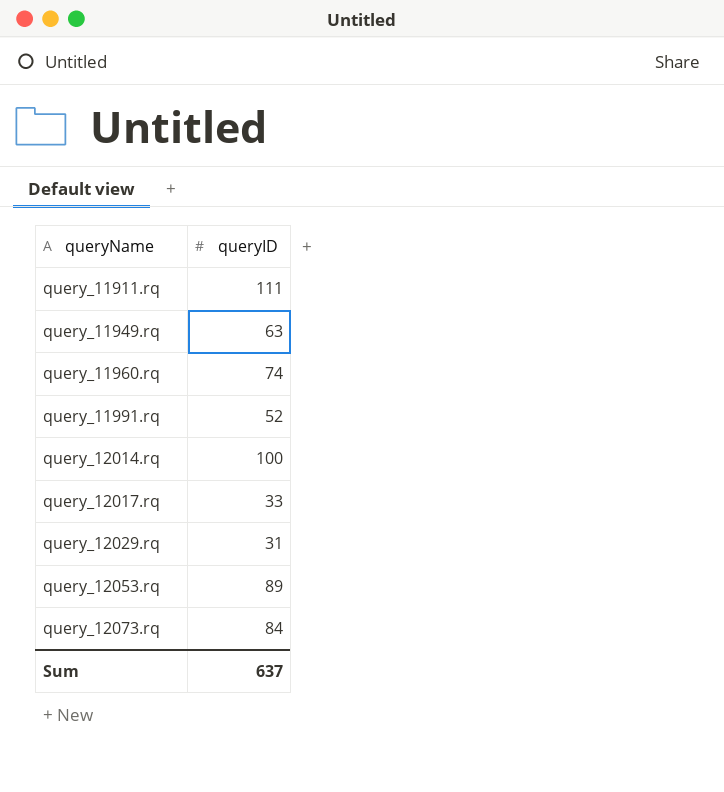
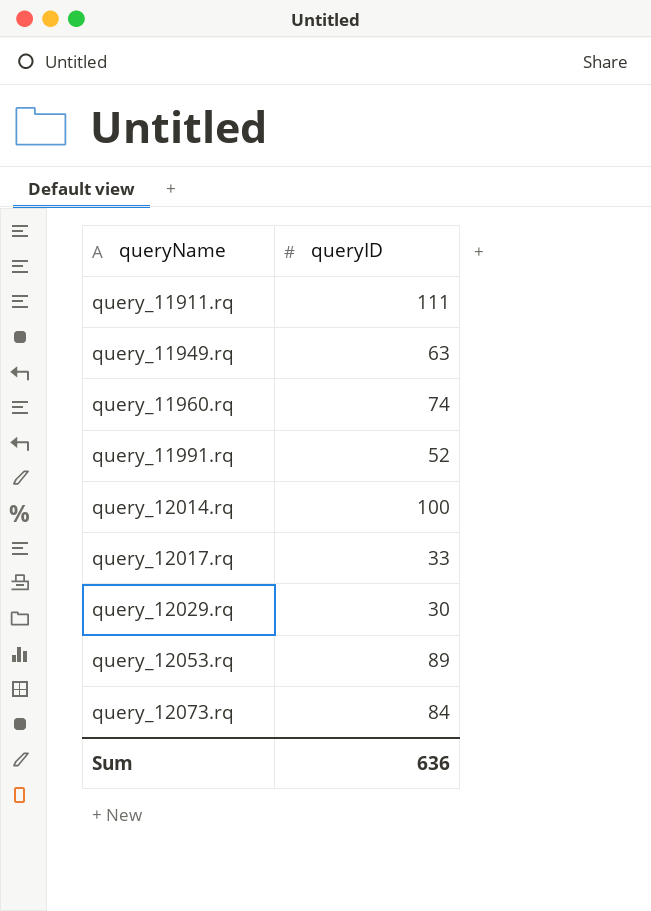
query_12029.rq | queryID: 31 -> 30
Sum | queryID: 637 -> 636

